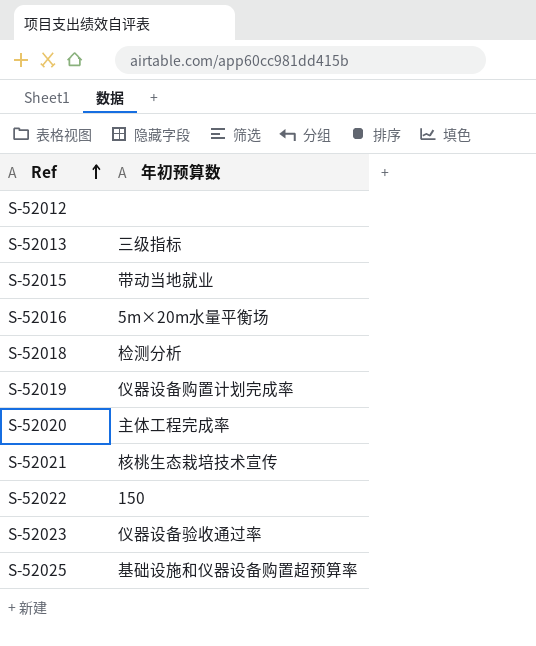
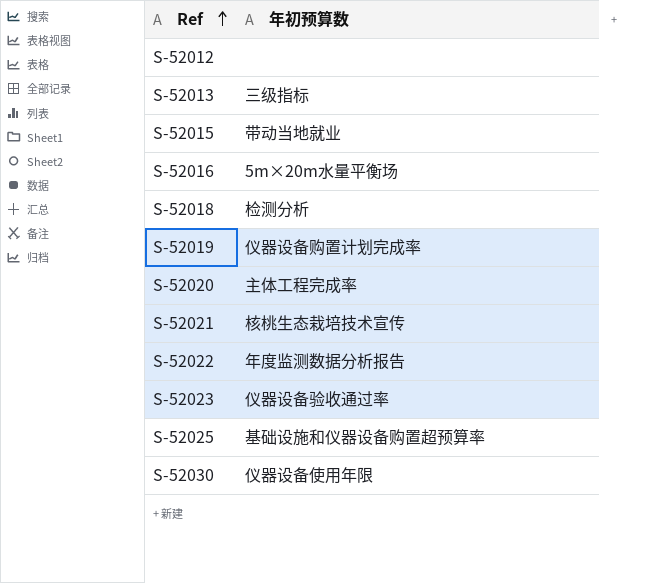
S-52022 | 年初预算数: 150 -> 年度监测数据分析报告
row S-52030: none -> 仪器设备使用年限

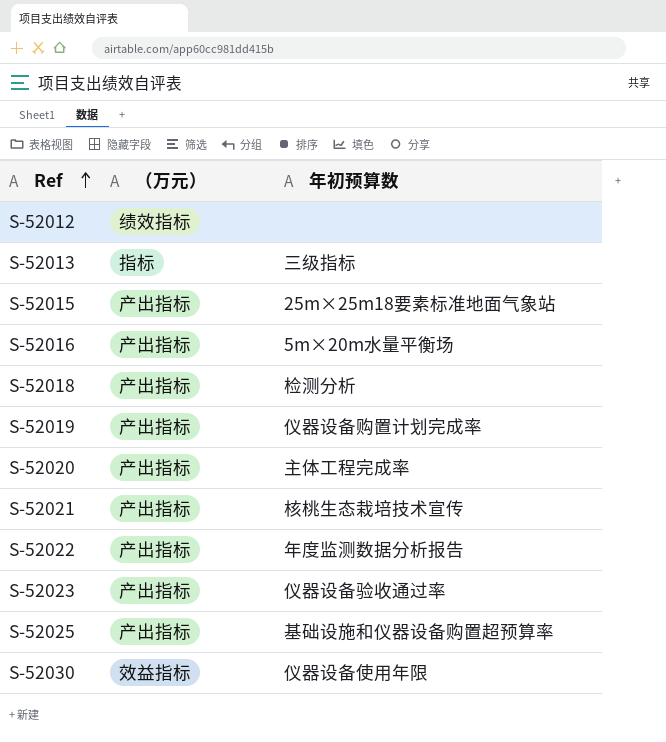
column （万元） | position: none -> 2
S-52015 | 年初预算数: 带动当地就业 -> 25m×25m18要素标准地面气象站

